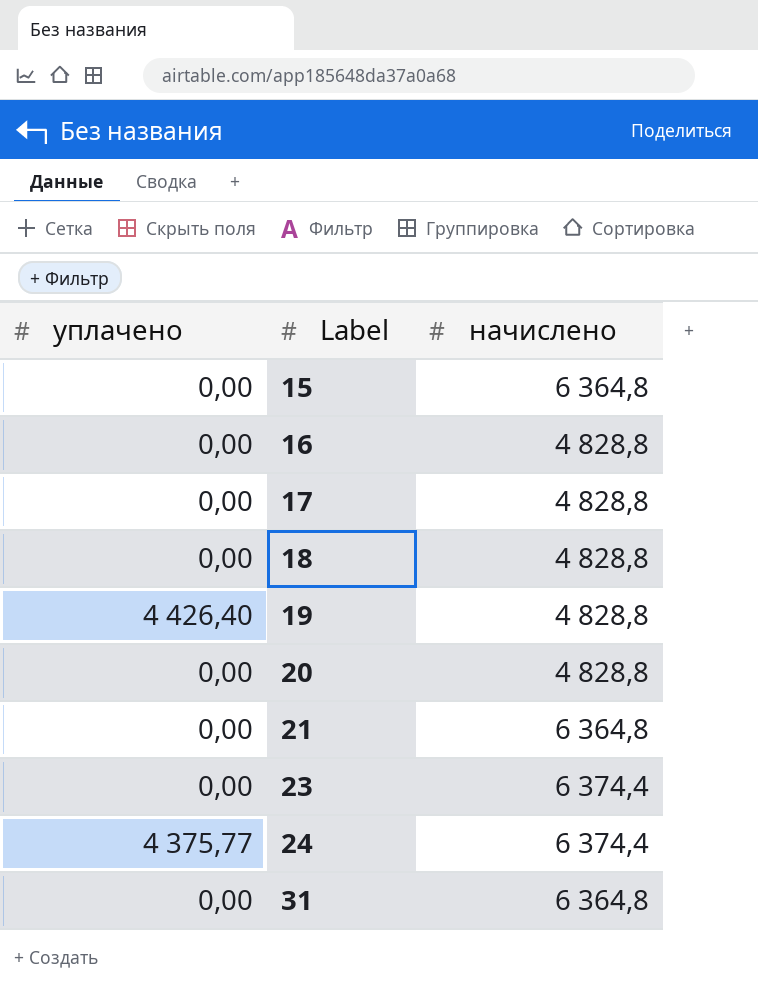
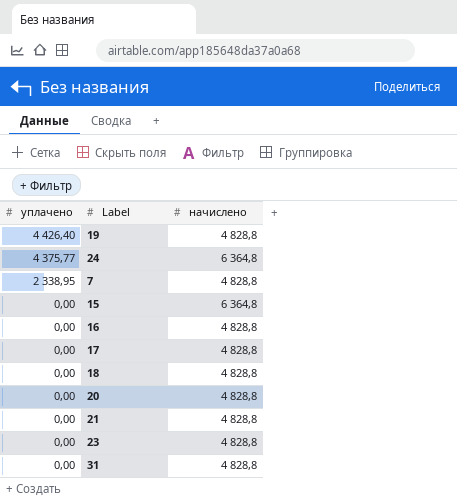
row order: Label ascending -> уплачено descending
24 | начислено: 6 374,4 -> 6 364,8
row 7: none -> 2 338,95 | 4 828,8
21 | начислено: 6 364,8 -> 4 828,8
23 | начислено: 6 374,4 -> 4 828,8
31 | начислено: 6 364,8 -> 4 828,8

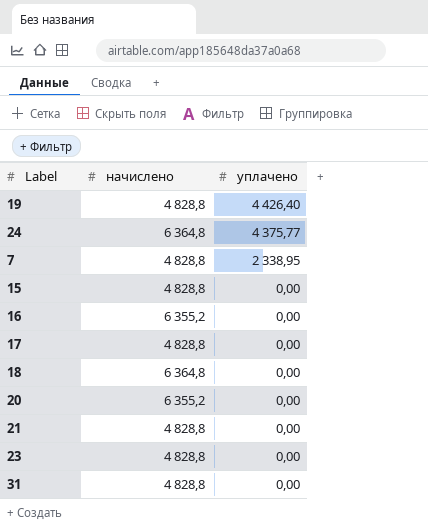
column уплачено | position: 1 -> 3
15 | начислено: 6 364,8 -> 4 828,8
16 | начислено: 4 828,8 -> 6 355,2
18 | начислено: 4 828,8 -> 6 364,8
20 | начислено: 4 828,8 -> 6 355,2

